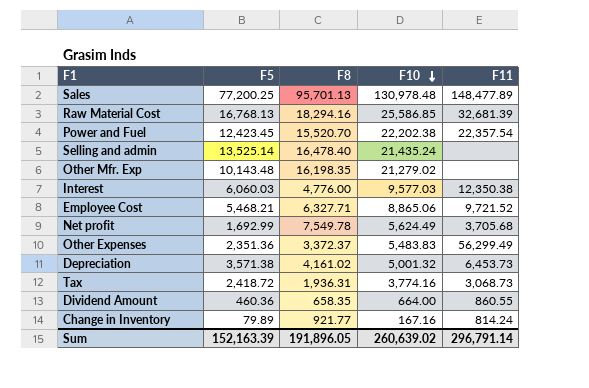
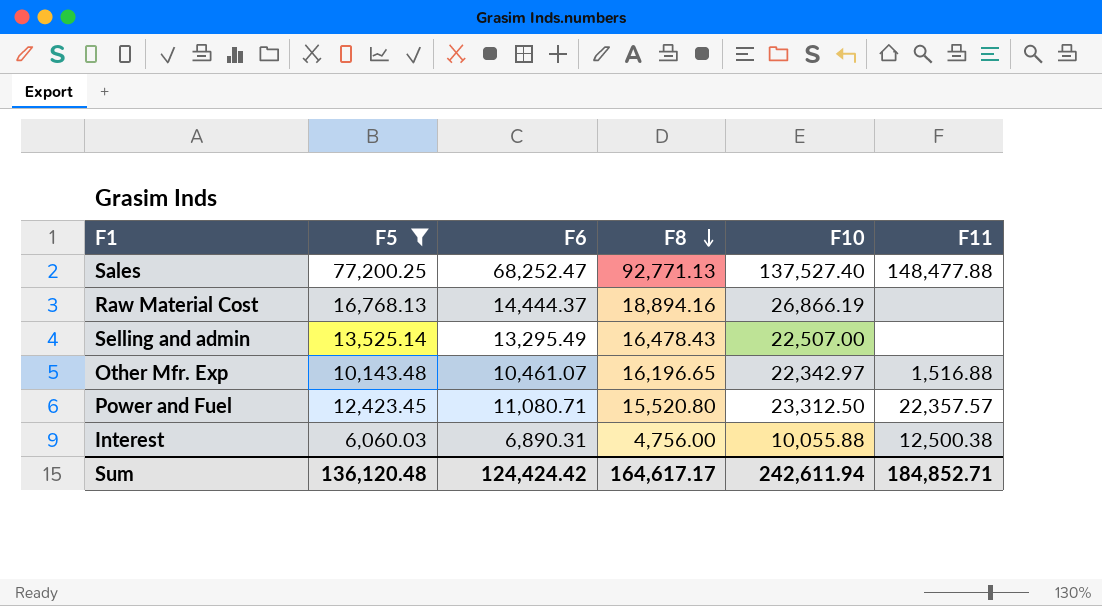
filter: none -> F5 >= 6,060.03
row order: F10 descending -> F8 descending
column F6 | position: none -> 3
Sales | F8: 95,701.13 -> 92,771.13
Sales | F10: 130,978.48 -> 137,527.40
Sales | F11: 148,477.89 -> 148,477.88
Raw Material Cost | F8: 18,294.16 -> 18,894.16
Raw Material Cost | F10: 25,586.85 -> 26,866.19
Raw Material Cost | F11: 32,681.39 -> none
Selling and admin | F8: 16,478.40 -> 16,478.43
Selling and admin | F10: 21,435.24 -> 22,507.00
Other Mfr. Exp | F8: 16,198.35 -> 16,196.65
Other Mfr. Exp | F10: 21,279.02 -> 22,342.97
Other Mfr. Exp | F11: none -> 1,516.88
Power and Fuel | F8: 15,520.70 -> 15,520.80
Power and Fuel | F10: 22,202.38 -> 23,312.50
Power and Fuel | F11: 22,357.54 -> 22,357.57
Interest | F8: 4,776.00 -> 4,756.00
Interest | F10: 9,577.03 -> 10,055.88
Interest | F11: 12,350.38 -> 12,500.38
Sum | F5: 152,163.39 -> 136,120.48
Sum | F8: 191,896.05 -> 164,617.17
Sum | F10: 260,639.02 -> 242,611.94
Sum | F11: 296,791.14 -> 184,852.71

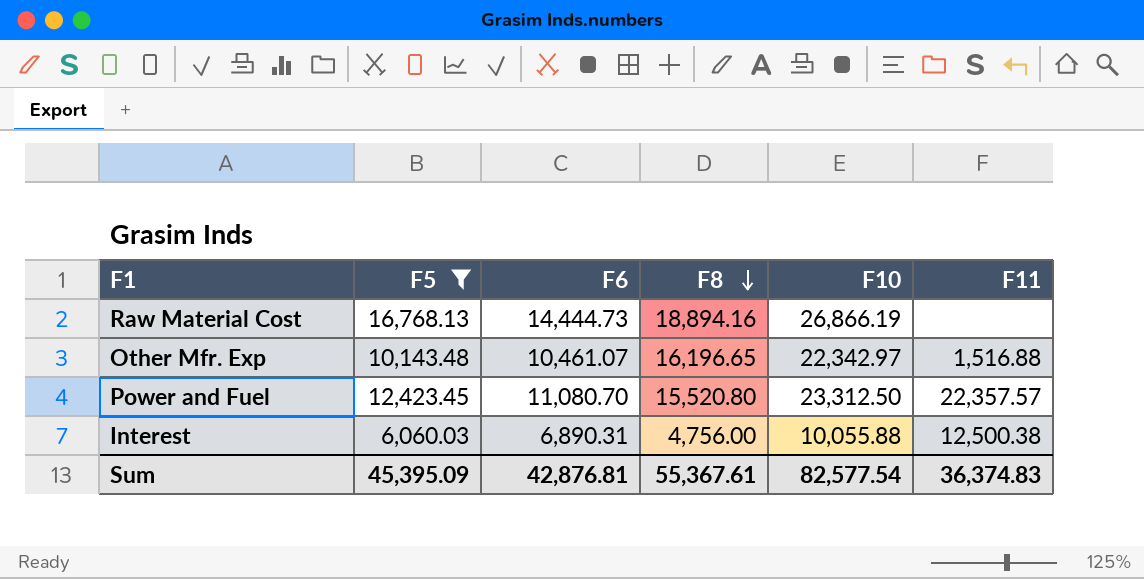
row Sales: 77,200.25 | 68,252.47 | 92,771.13 | 137,527.40 | 148,477.88 -> none
row Selling and admin: 13,525.14 | 13,295.49 | 16,478.43 | 22,507.00 | none -> none
Raw Material Cost | F6: 14,444.37 -> 14,444.73
Power and Fuel | F6: 11,080.71 -> 11,080.70
Sum | F5: 136,120.48 -> 45,395.09
Sum | F6: 124,424.42 -> 42,876.81
Sum | F8: 164,617.17 -> 55,367.61
Sum | F10: 242,611.94 -> 82,577.54
Sum | F11: 184,852.71 -> 36,374.83

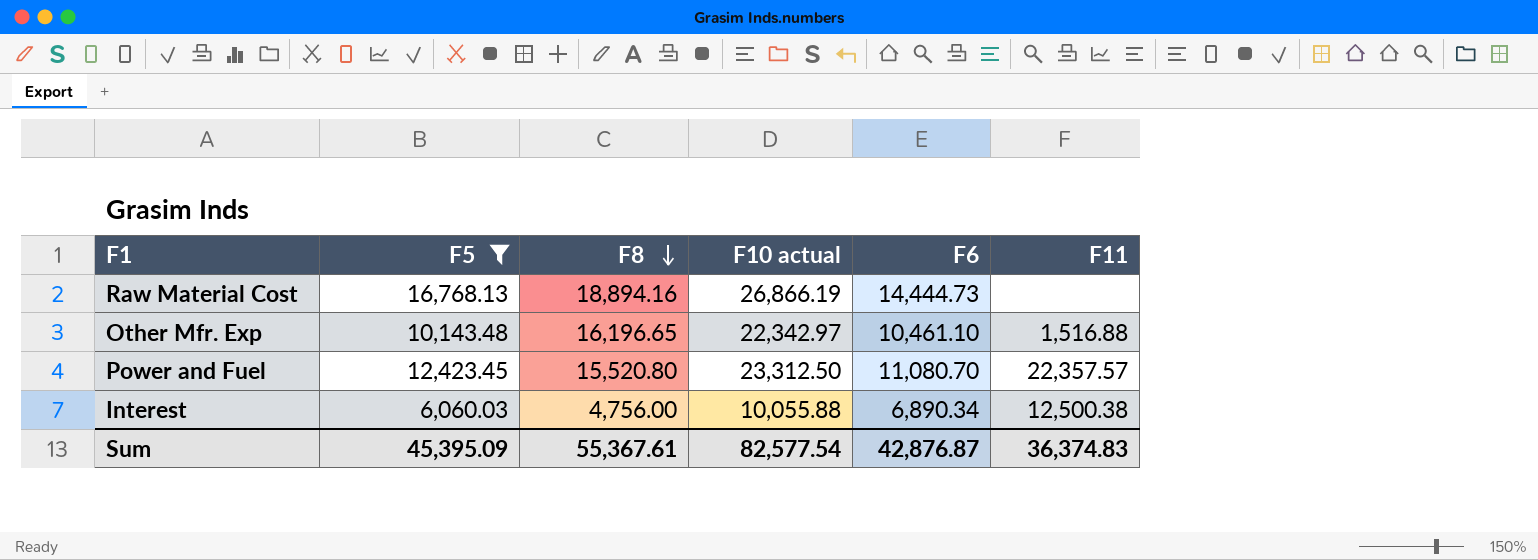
column name: F10 -> F10 actual
column F6 | position: 3 -> 5
Other Mfr. Exp | F6: 10,461.07 -> 10,461.10
Interest | F6: 6,890.31 -> 6,890.34
Sum | F6: 42,876.81 -> 42,876.87

